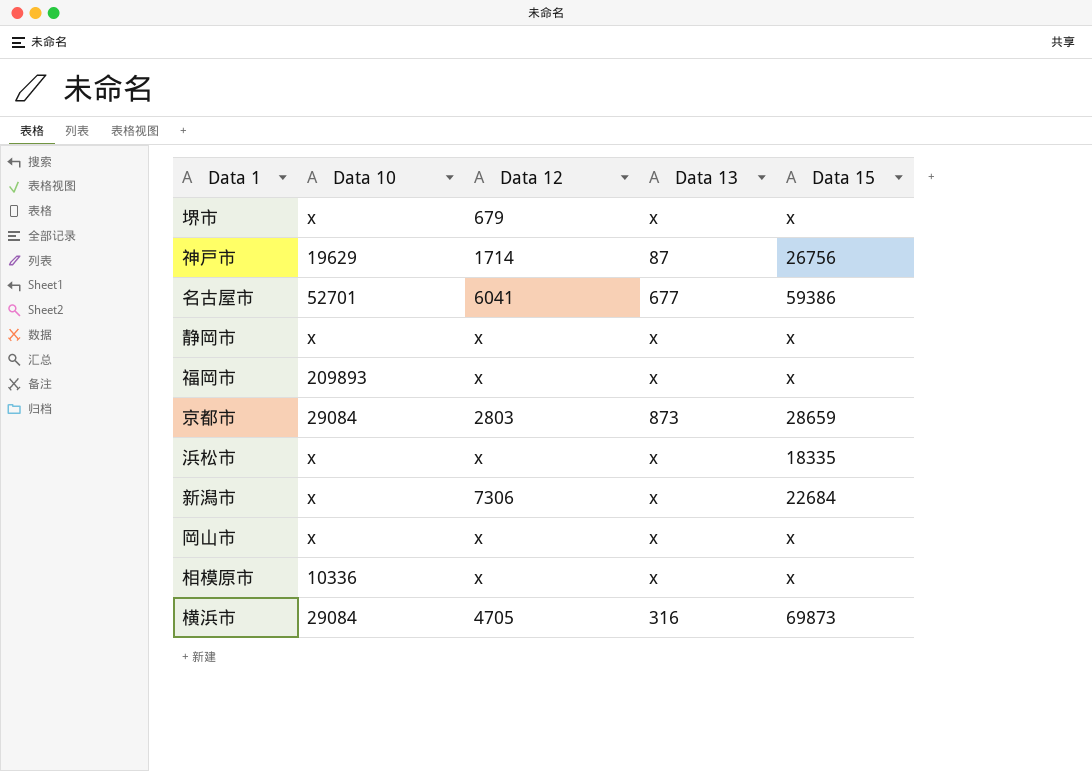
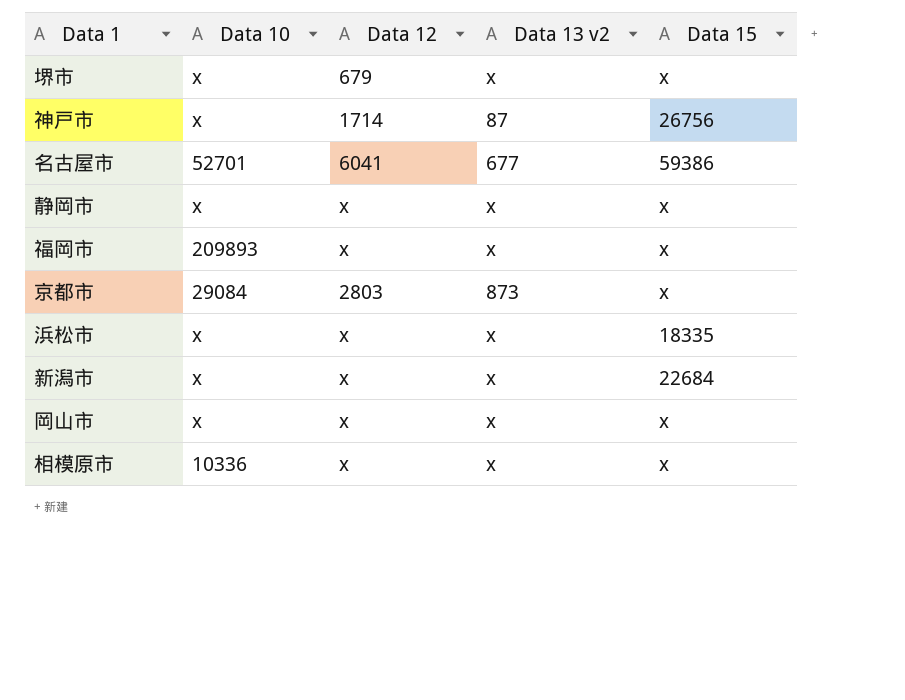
column name: Data 13 -> Data 13 v2
row 横浜市: 29084 | 4705 | 316 | 69873 -> none
神戸市 | Data 10: 19629 -> x
京都市 | Data 15: 28659 -> x
新潟市 | Data 12: 7306 -> x

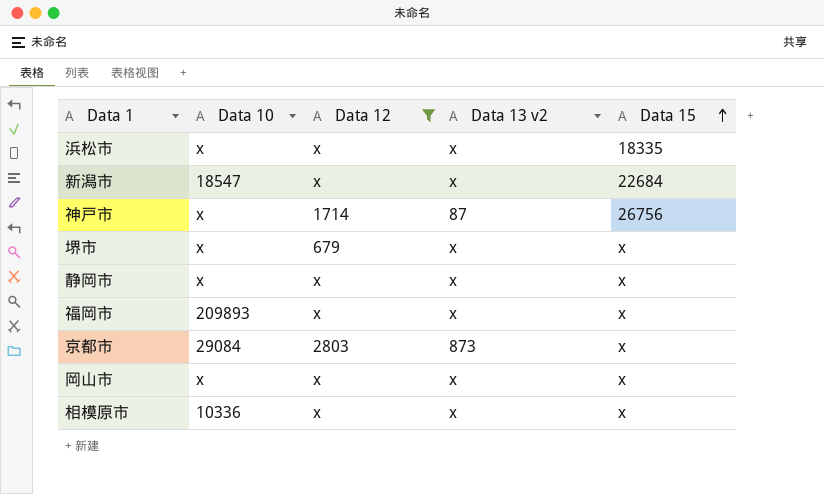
filter: none -> Data 12 != 6041
row order: none -> Data 15 ascending
新潟市 | Data 10: x -> 18547

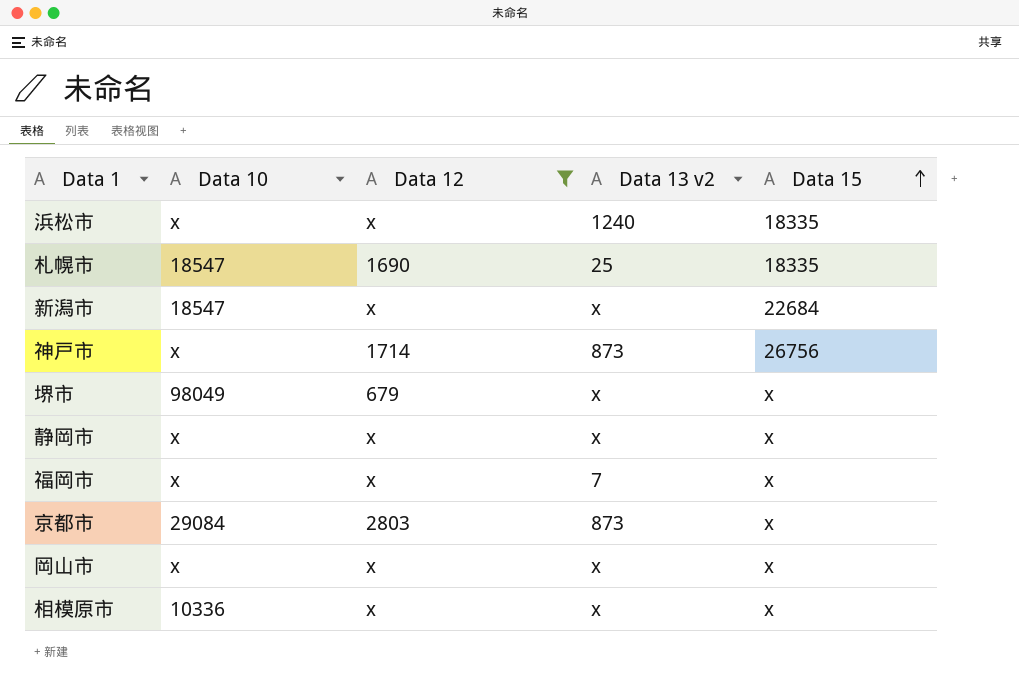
浜松市 | Data 13 v2: x -> 1240
row 札幌市: none -> 18547 | 1690 | 25 | 18335
神戸市 | Data 13 v2: 87 -> 873
堺市 | Data 10: x -> 98049
福岡市 | Data 10: 209893 -> x
福岡市 | Data 13 v2: x -> 7

